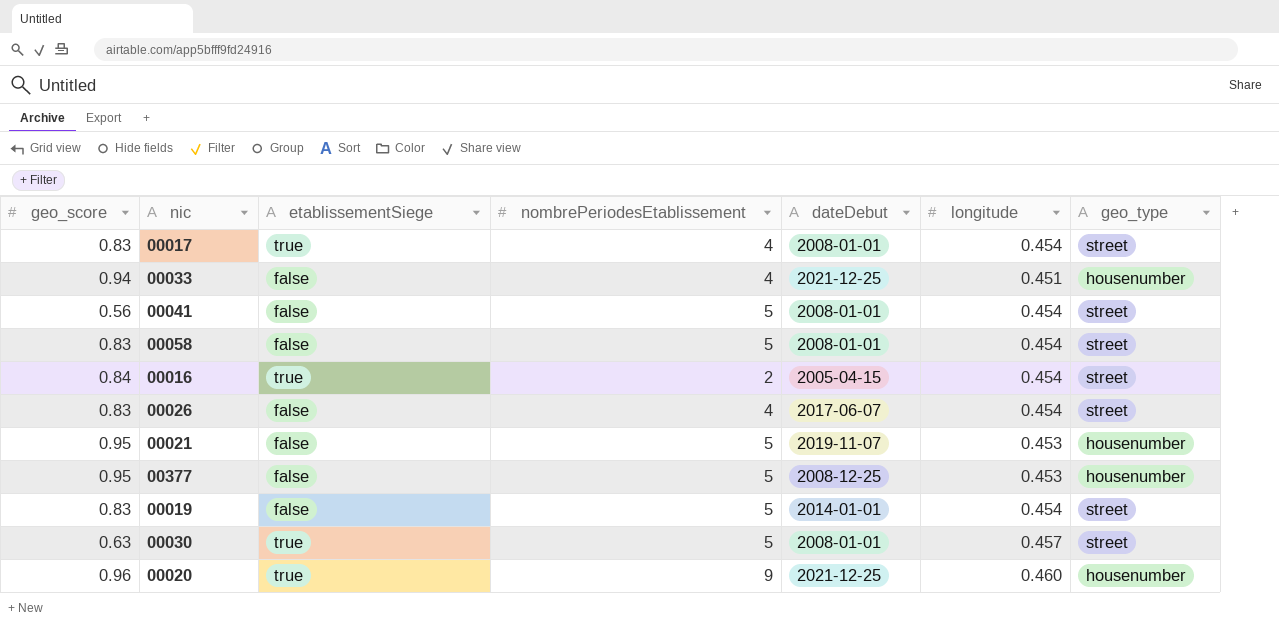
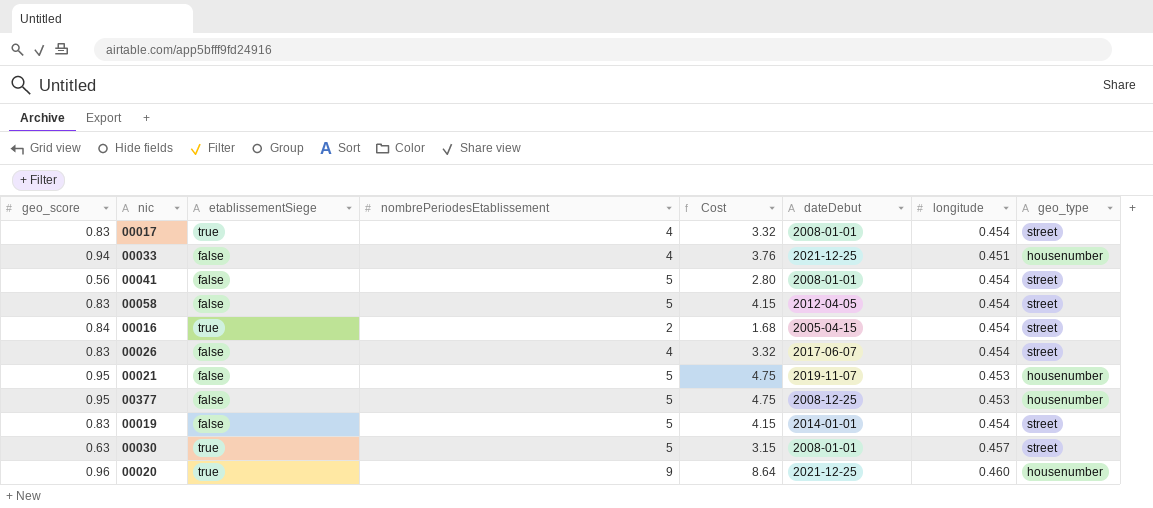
column Cost | formula: none -> [geo_score] * [nombrePeriodesEtablissement]
00058 | dateDebut: 2008-01-01 -> 2012-04-05

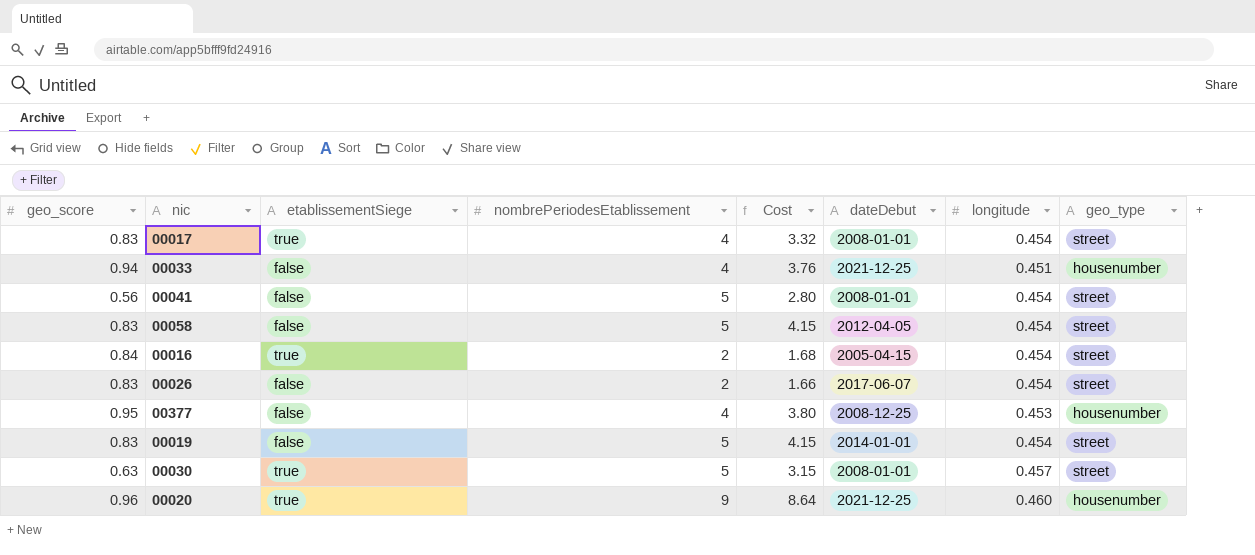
row 00021: 0.95 | false | 5 | 4.75 | 2019-11-07 | 0.453 | housenumber -> none
00026 | nombrePeriodesEtablissement: 4 -> 2
00026 | Cost: 3.32 -> 1.66
00377 | nombrePeriodesEtablissement: 5 -> 4
00377 | Cost: 4.75 -> 3.80

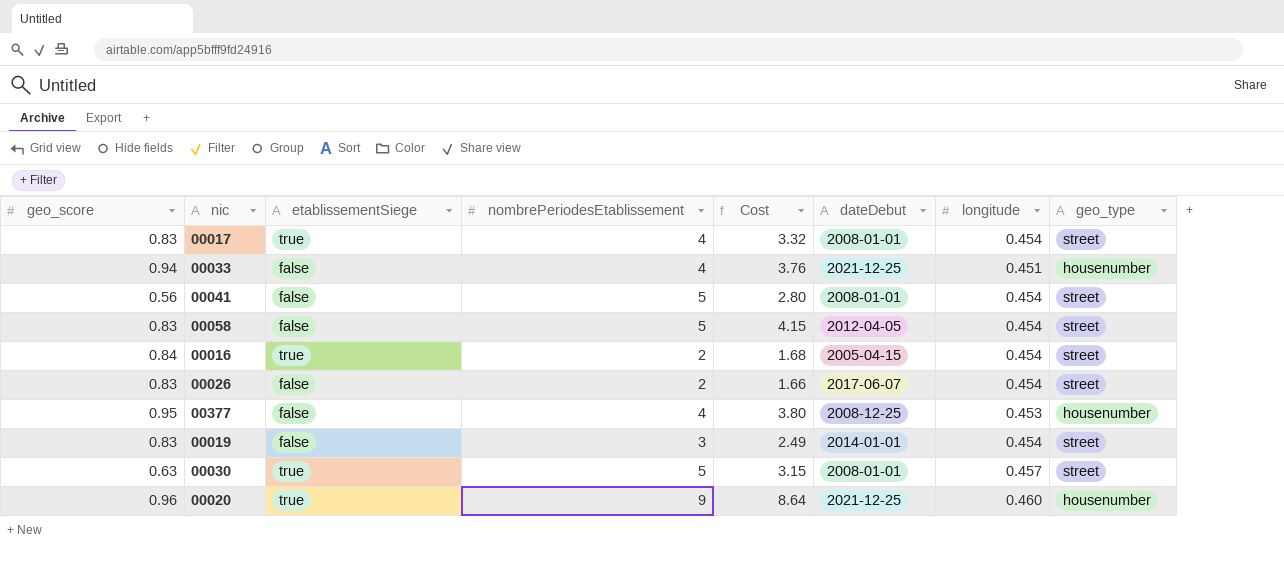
00019 | nombrePeriodesEtablissement: 5 -> 3
00019 | Cost: 4.15 -> 2.49

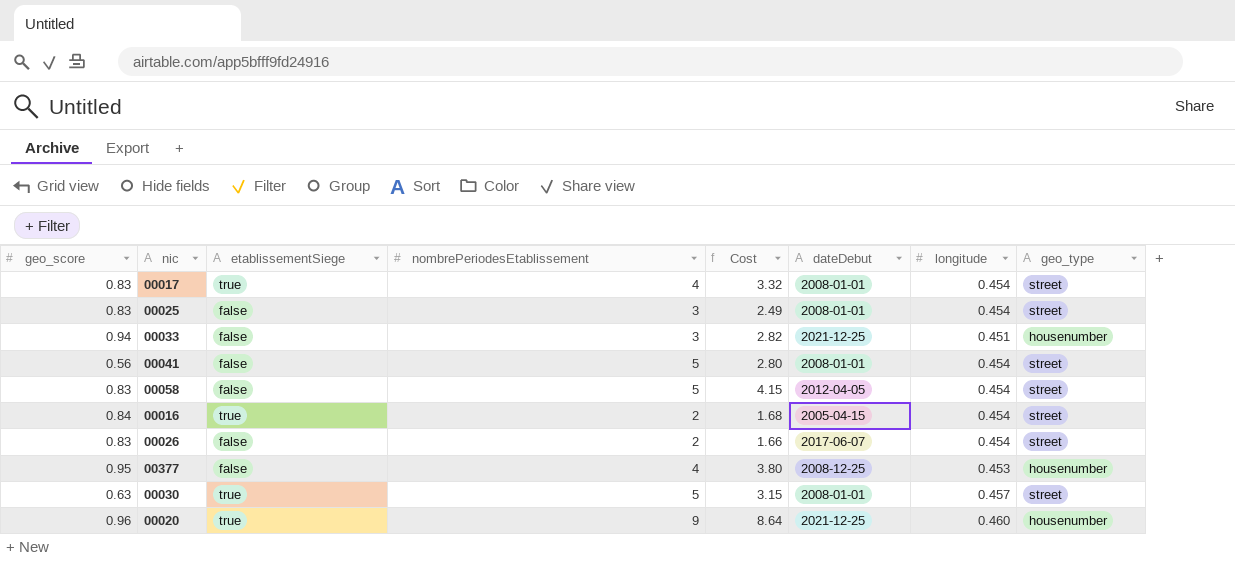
row 00019: 0.83 | false | 3 | 2.49 | 2014-01-01 | 0.454 | street -> none
row 00025: none -> 0.83 | false | 3 | 2.49 | 2008-01-01 | 0.454 | street
00033 | nombrePeriodesEtablissement: 4 -> 3
00033 | Cost: 3.76 -> 2.82

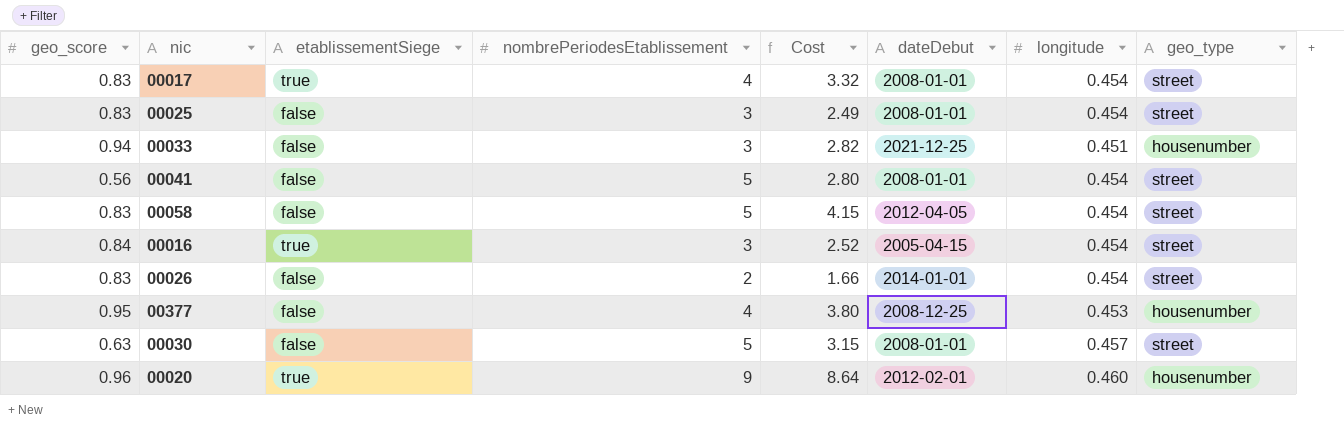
00016 | nombrePeriodesEtablissement: 2 -> 3
00016 | Cost: 1.68 -> 2.52
00026 | dateDebut: 2017-06-07 -> 2014-01-01
00030 | etablissementSiege: true -> false
00020 | dateDebut: 2021-12-25 -> 2012-02-01

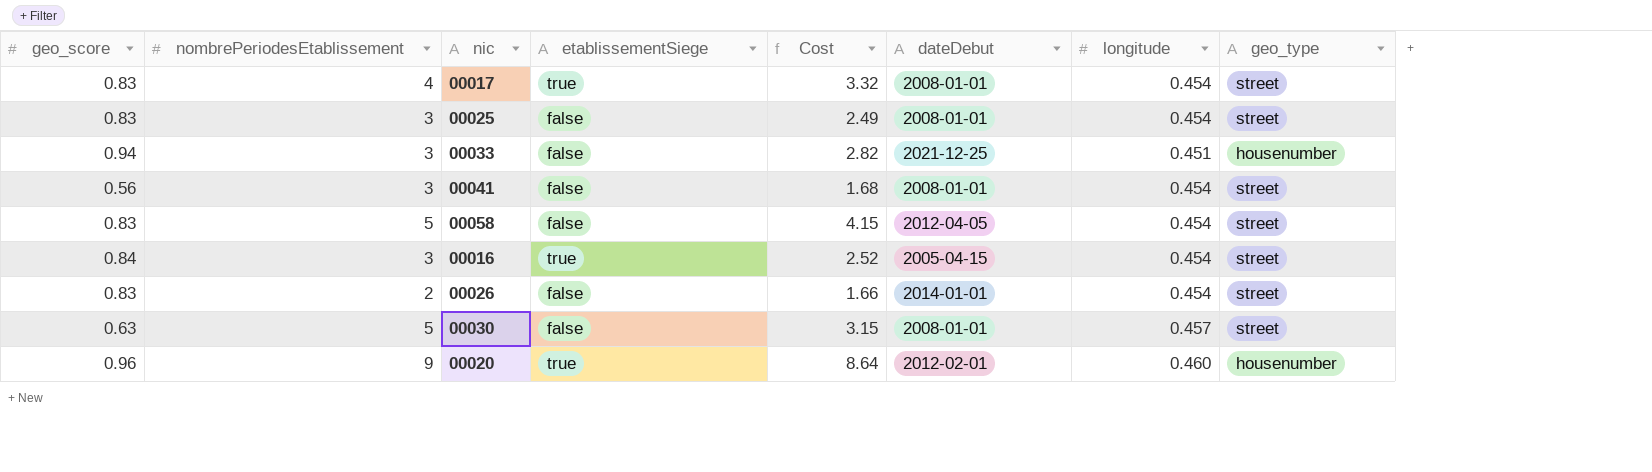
column nombrePeriodesEtablissement | position: 4 -> 2
row 00377: 0.95 | false | 4 | 3.80 | 2008-12-25 | 0.453 | housenumber -> none
00041 | nombrePeriodesEtablissement: 5 -> 3
00041 | Cost: 2.80 -> 1.68

